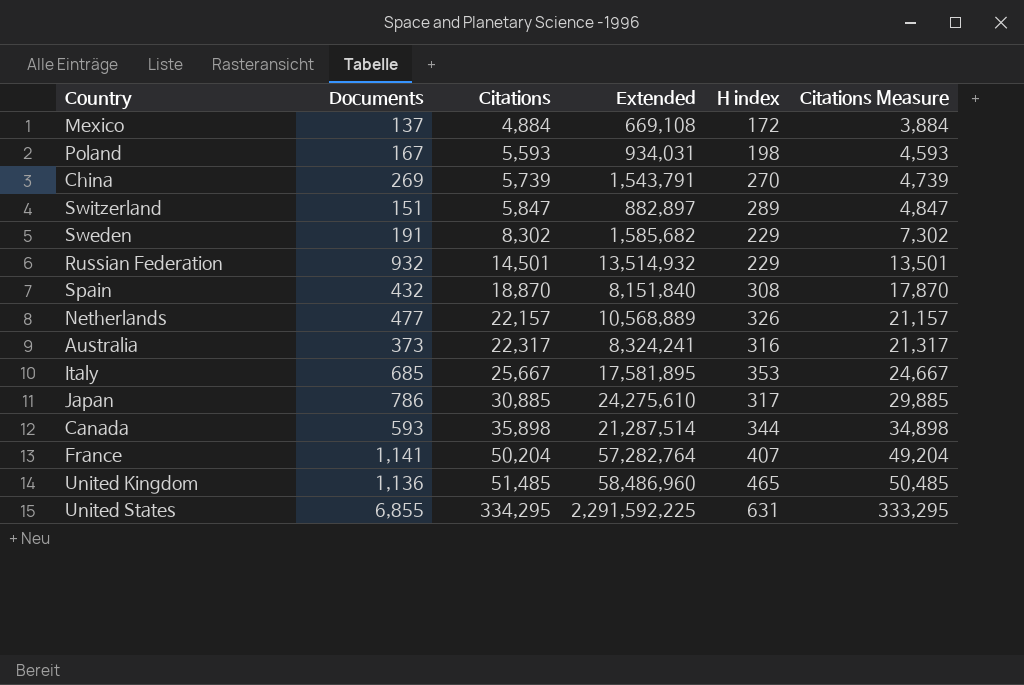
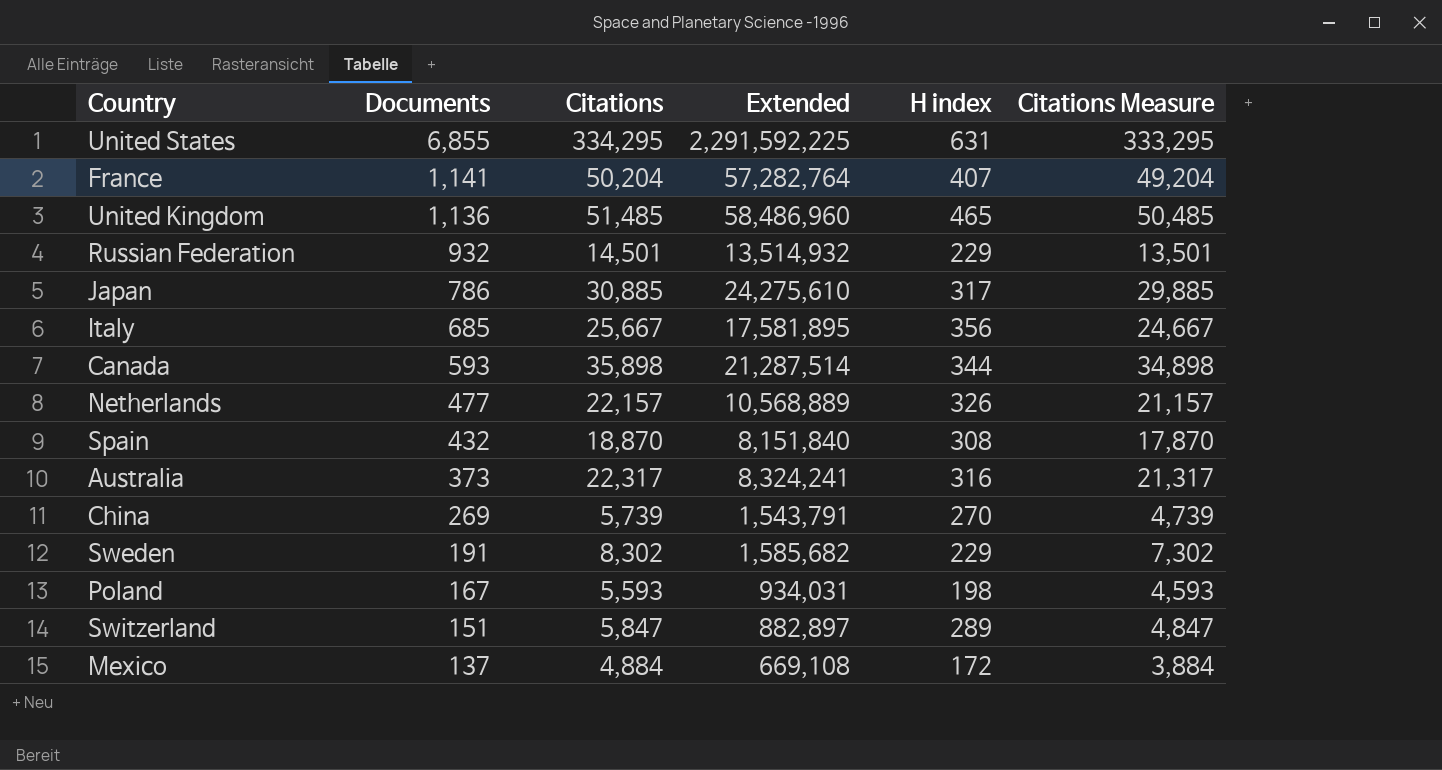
row order: Citations ascending -> Documents descending
Italy | H index: 353 -> 356

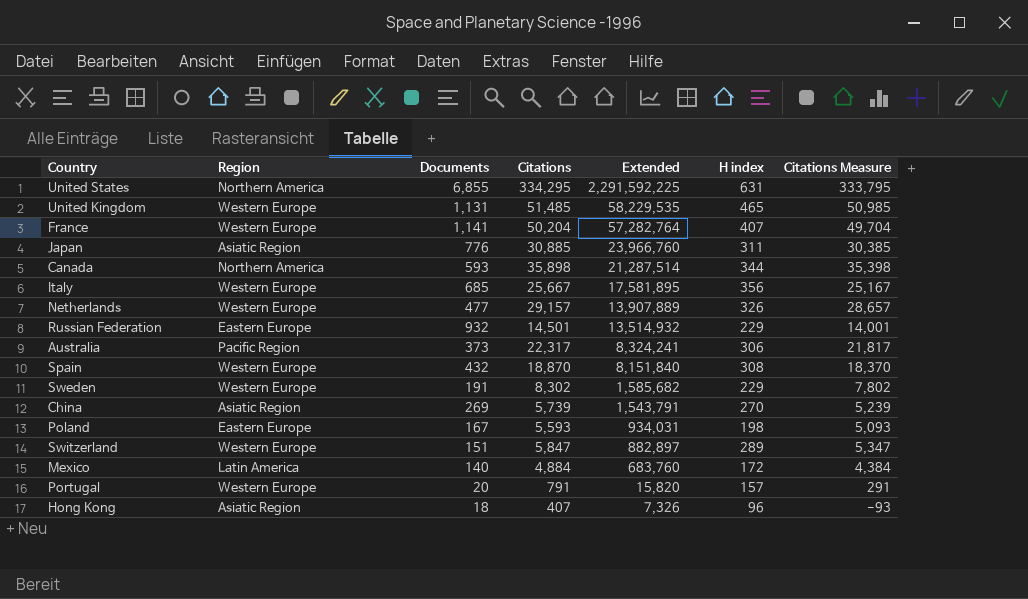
row order: Documents descending -> Extended descending
column Region | position: none -> 2
column Citations Measure | formula: [Citations] - 1000 -> [Citations] - 500
United Kingdom | Documents: 1,136 -> 1,131
United Kingdom | Extended: 58,486,960 -> 58,229,535
Japan | Documents: 786 -> 776
Japan | Extended: 24,275,610 -> 23,966,760
Japan | H index: 317 -> 311
Netherlands | Citations: 22,157 -> 29,157
Netherlands | Extended: 10,568,889 -> 13,907,889
Australia | H index: 316 -> 306
Mexico | Documents: 137 -> 140
Mexico | Extended: 669,108 -> 683,760
row Portugal: none -> Western Europe | 20 | 791 | 15,820 | 157 | 291
row Hong Kong: none -> Asiatic Region | 18 | 407 | 7,326 | 96 | -93

